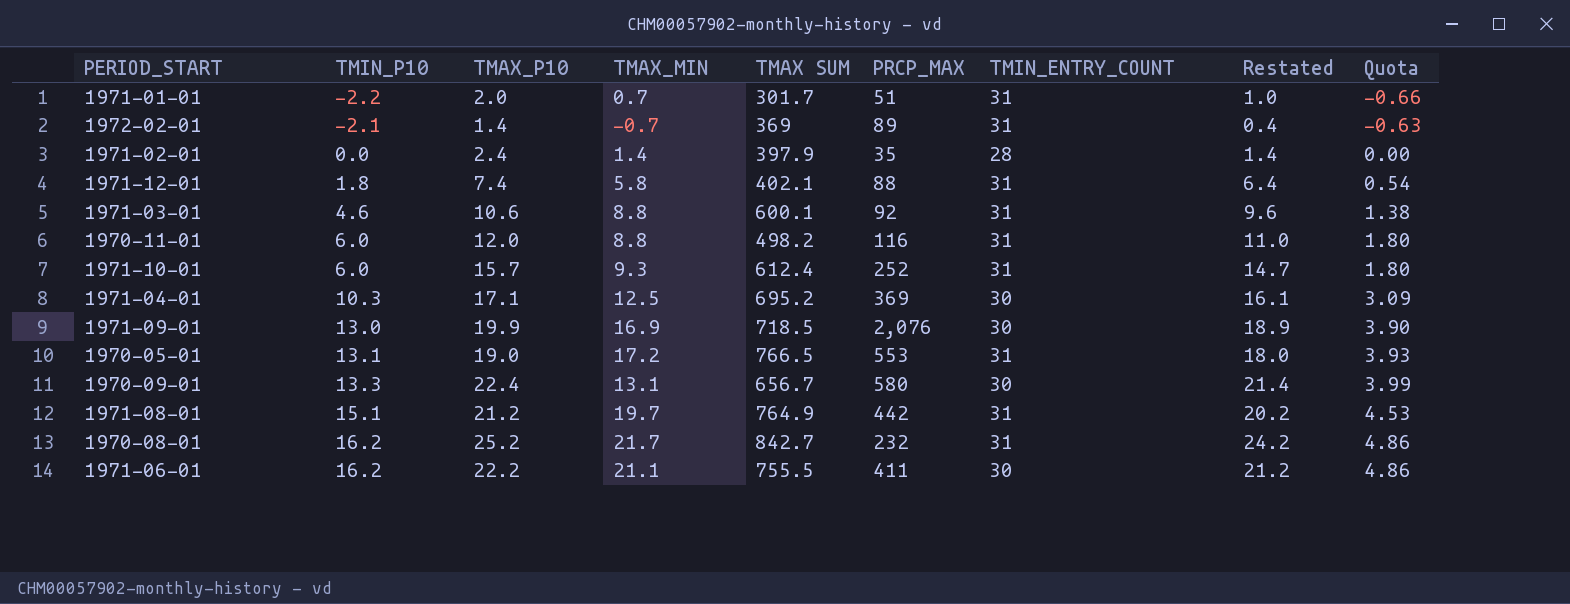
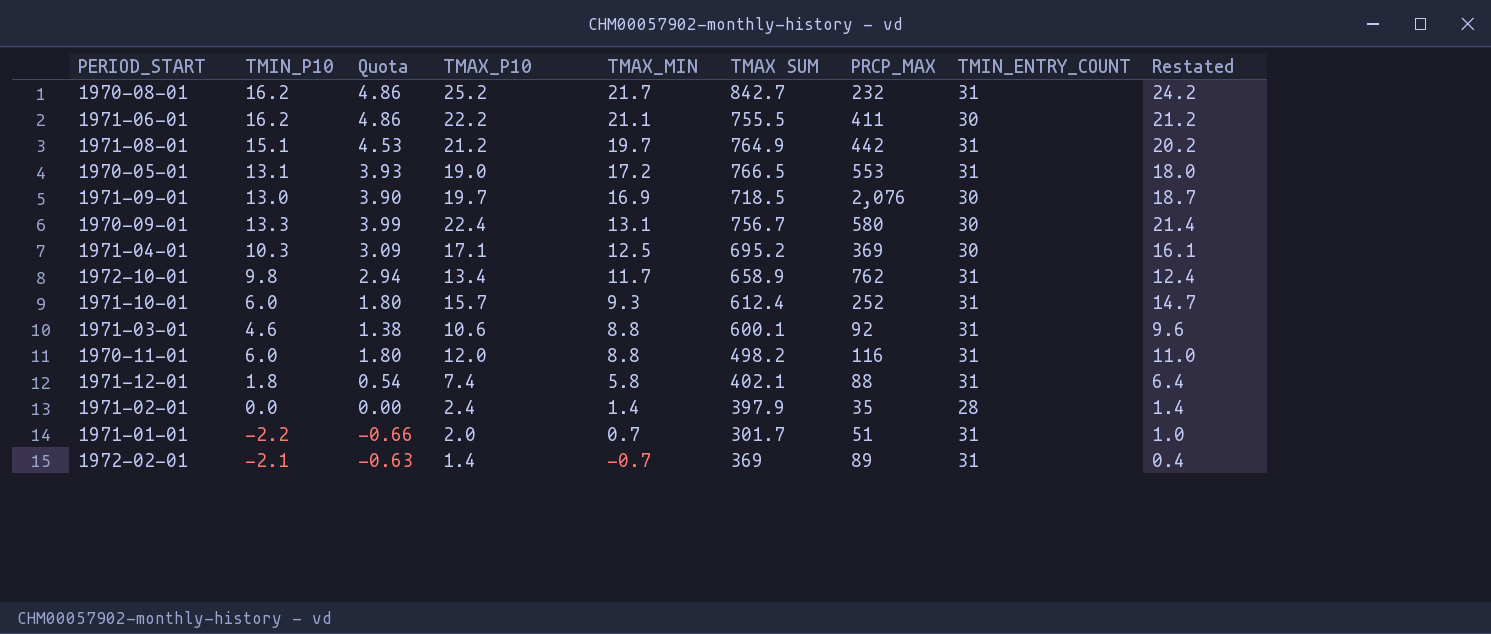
row order: TMIN_P10 ascending -> TMAX_MIN descending
column Quota | position: 9 -> 3
1971-09-01 | TMAX_P10: 19.9 -> 19.7
1971-09-01 | Restated: 18.9 -> 18.7
1970-09-01 | TMAX SUM: 656.7 -> 756.7
row 1972-10-01: none -> 9.8 | 2.94 | 13.4 | 11.7 | 658.9 | 762 | 31 | 12.4

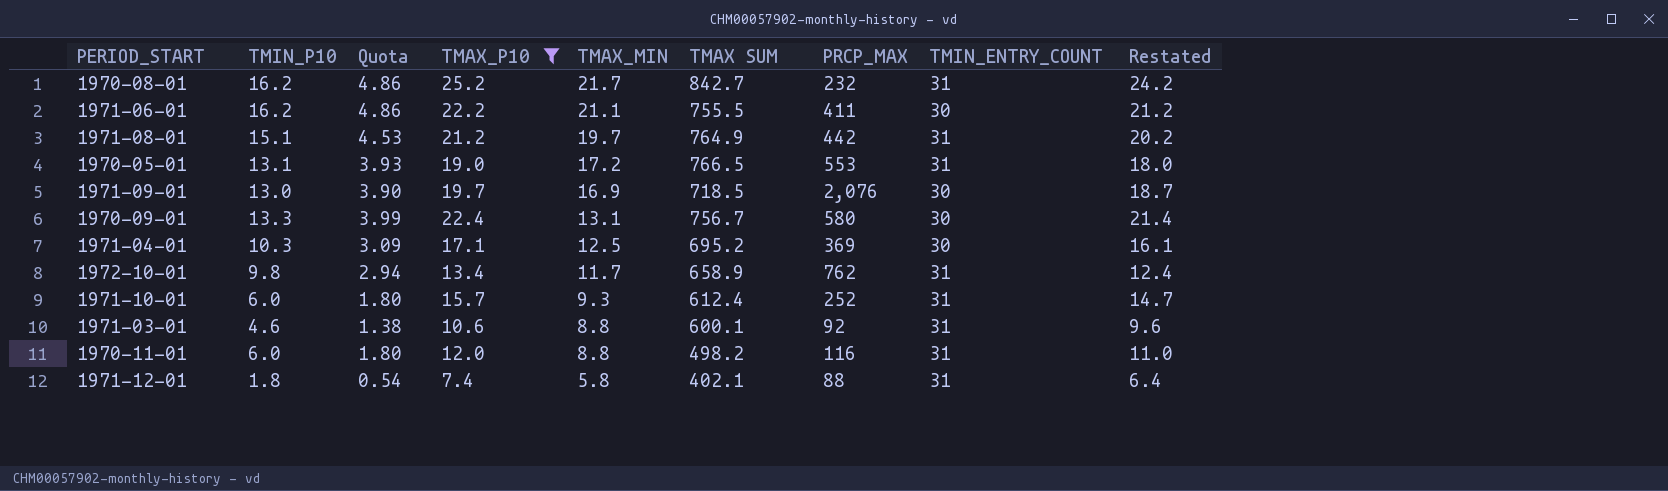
filter: none -> TMAX_P10 >= 7.4

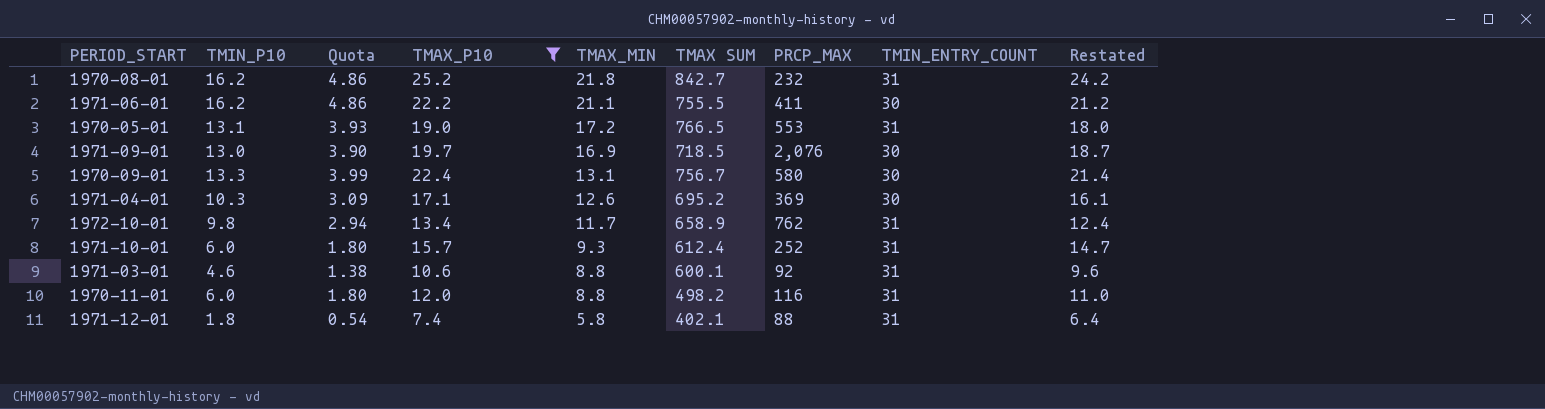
row 1971-08-01: 15.1 | 4.53 | 21.2 | 19.7 | 764.9 | 442 | 31 | 20.2 -> none
1970-08-01 | TMAX_MIN: 21.7 -> 21.8
1971-04-01 | TMAX_MIN: 12.5 -> 12.6

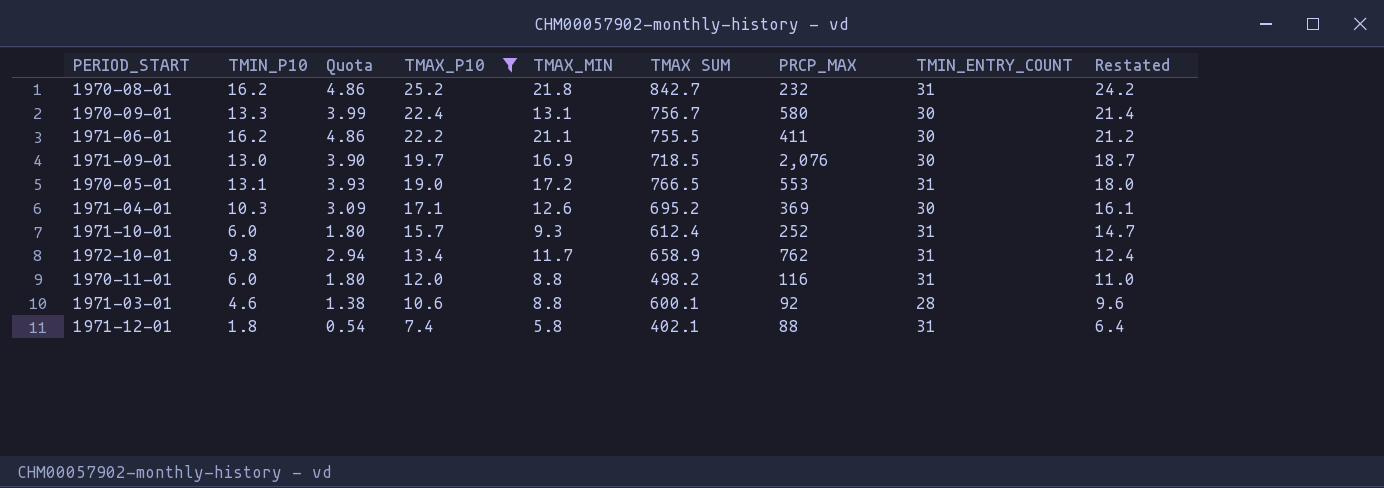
row order: TMAX_MIN descending -> TMAX_P10 descending
1971-03-01 | TMIN_ENTRY_COUNT: 31 -> 28

